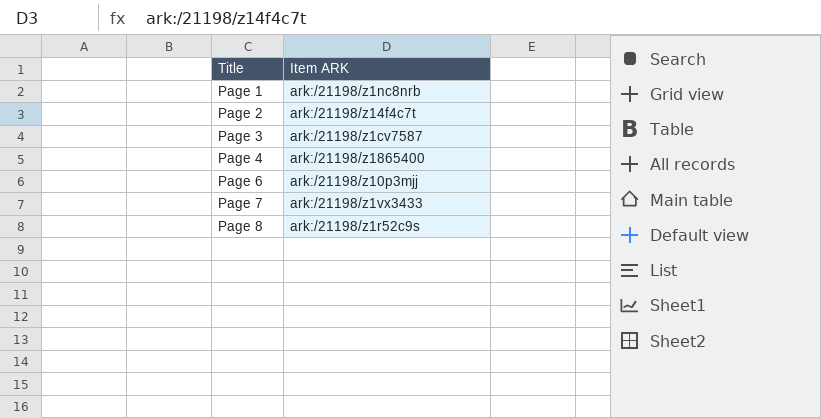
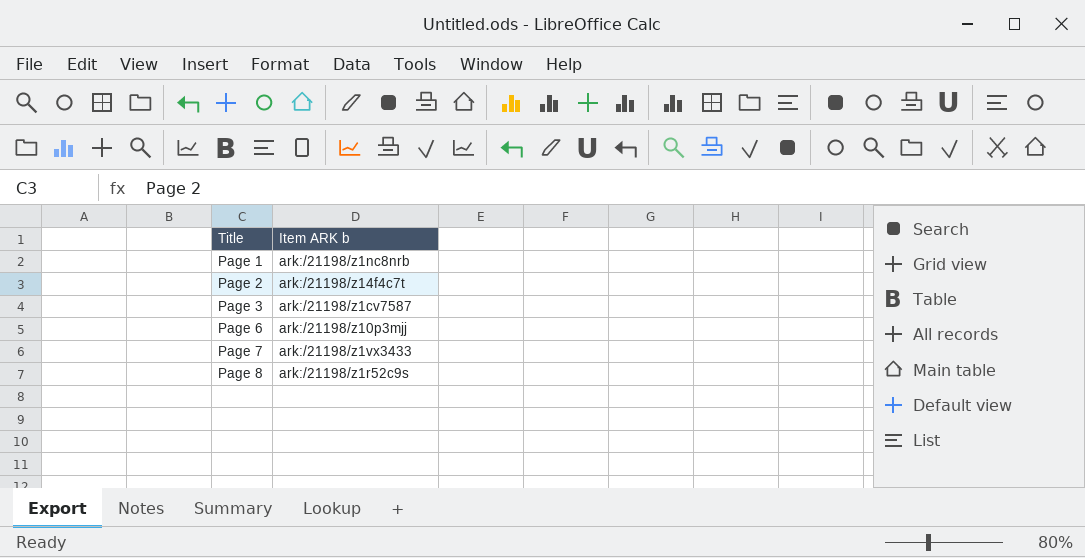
column name: Item ARK -> Item ARK b
row Page 4: ark:/21198/z1865400 -> none

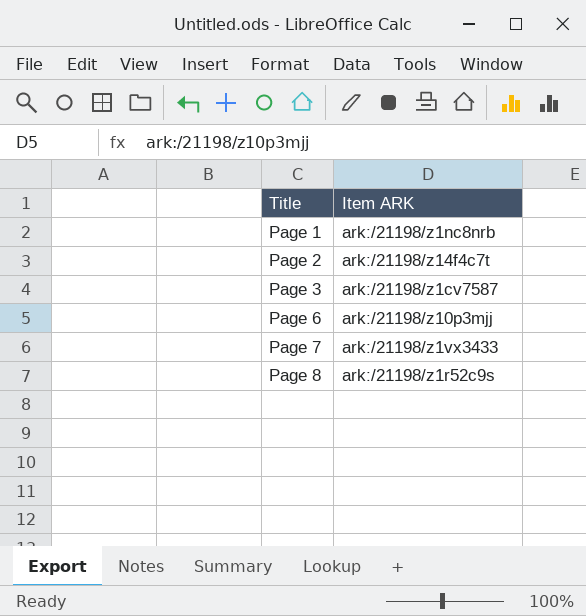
column name: Item ARK b -> Item ARK

